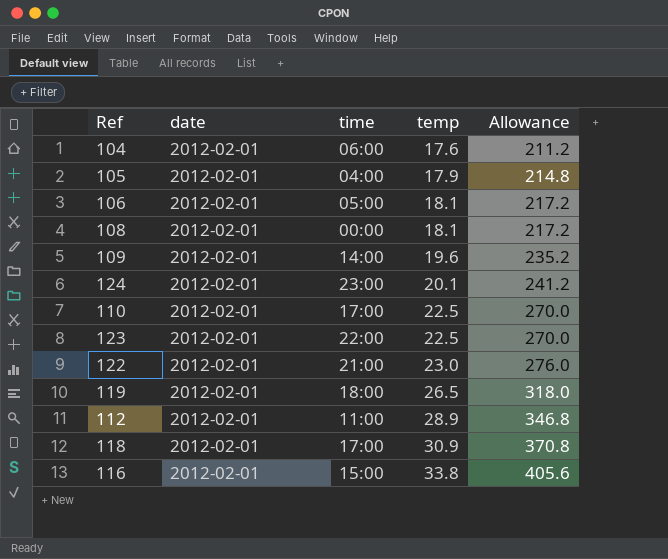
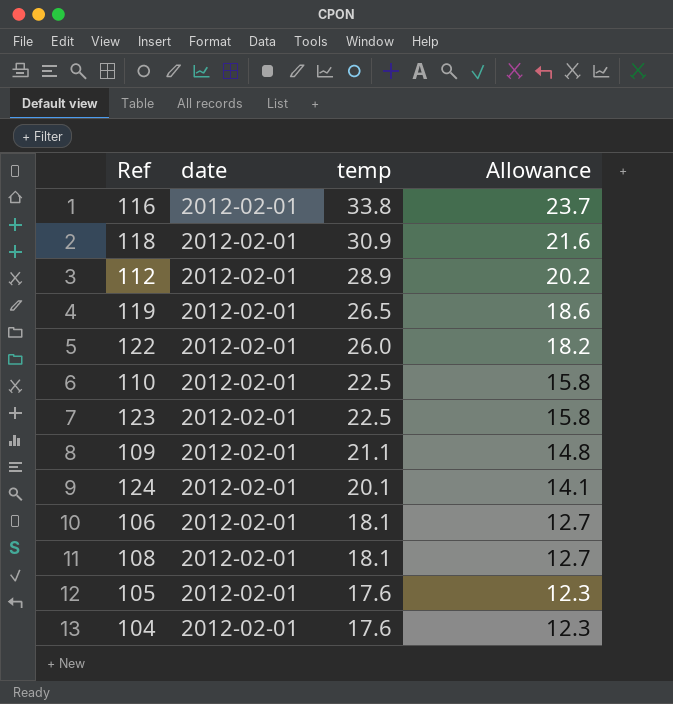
row order: temp ascending -> temp descending
column time | position: 3 -> none
column Allowance | formula: [temp] * 12 -> [temp] * 0.7
122 | temp: 23.0 -> 26.0
109 | temp: 19.6 -> 21.1
105 | temp: 17.9 -> 17.6

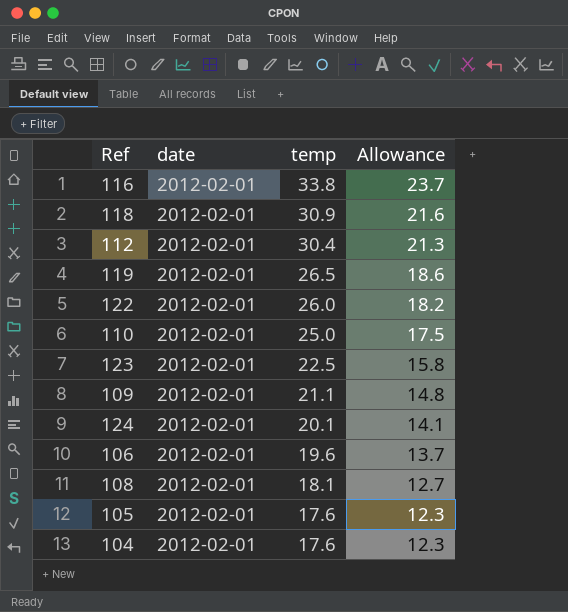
112 | temp: 28.9 -> 30.4
112 | Allowance: 20.2 -> 21.3
110 | temp: 22.5 -> 25.0
110 | Allowance: 15.8 -> 17.5
106 | temp: 18.1 -> 19.6
106 | Allowance: 12.7 -> 13.7

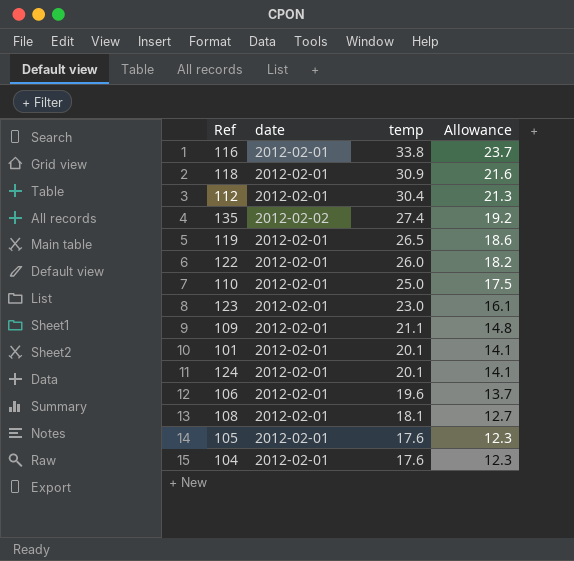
row 135: none -> 2012-02-02 | 27.4 | 19.2
123 | temp: 22.5 -> 23.0
123 | Allowance: 15.8 -> 16.1
row 101: none -> 2012-02-01 | 20.1 | 14.1

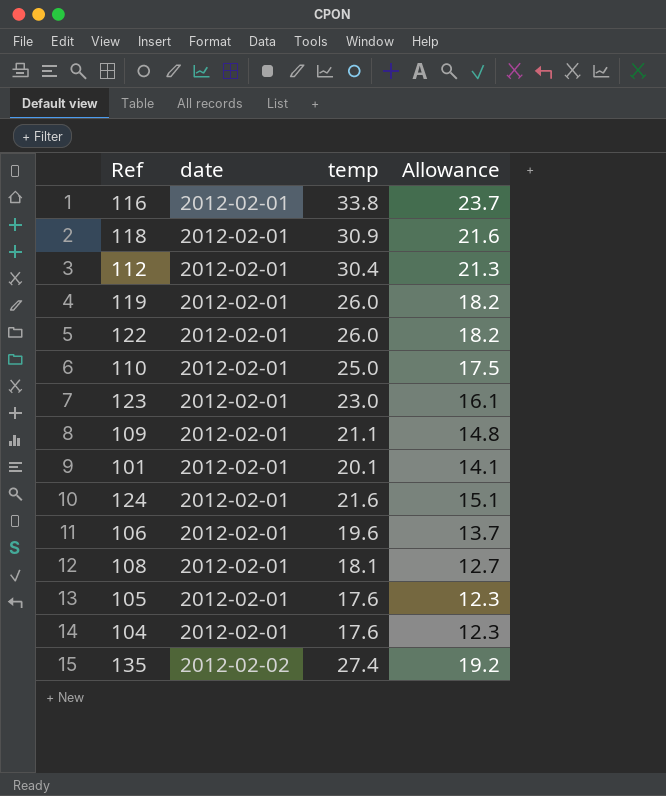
row order: temp descending -> date ascending
119 | temp: 26.5 -> 26.0
119 | Allowance: 18.6 -> 18.2
124 | temp: 20.1 -> 21.6
124 | Allowance: 14.1 -> 15.1

